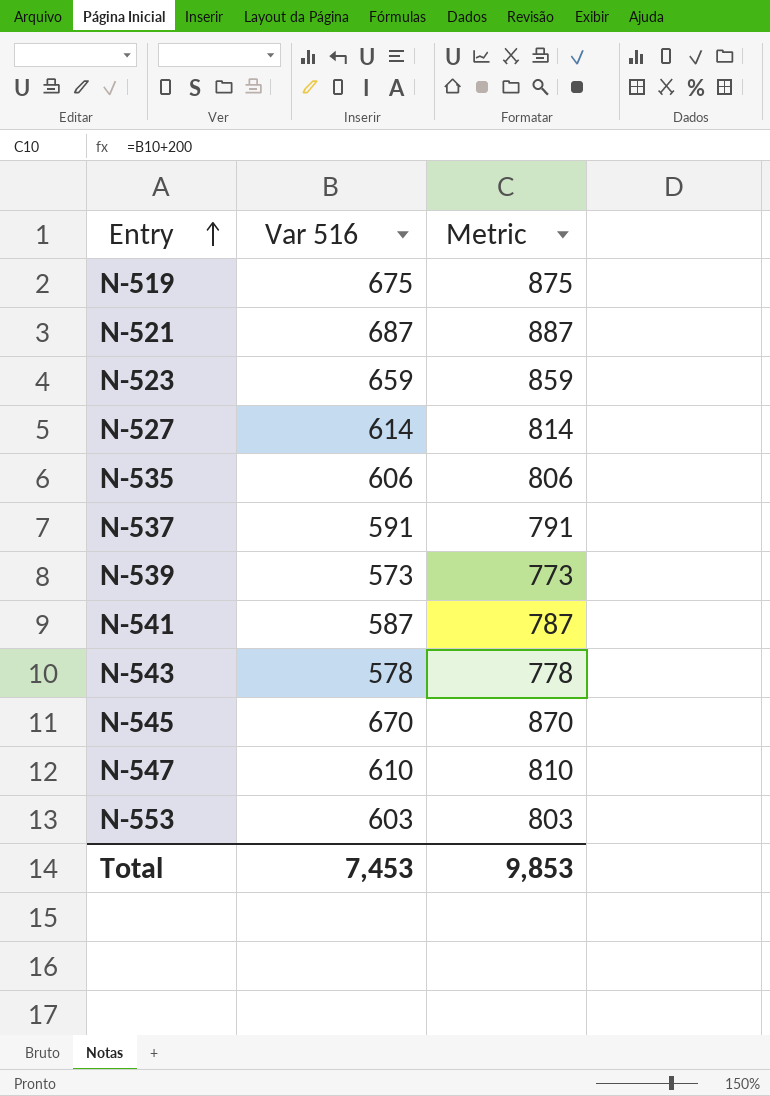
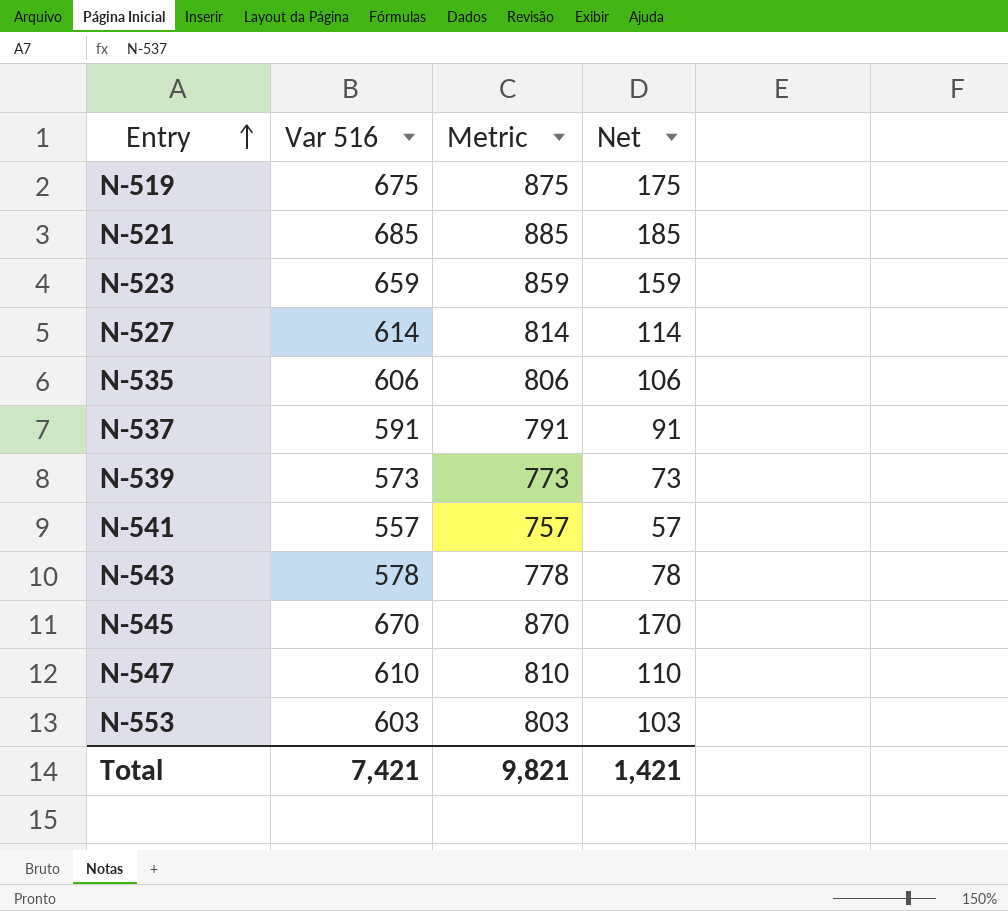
column Net | formula: none -> [Var 516] - 500
N-521 | Var 516: 687 -> 685
N-521 | Metric: 887 -> 885
N-541 | Var 516: 587 -> 557
N-541 | Metric: 787 -> 757
Total | Var 516: 7,453 -> 7,421
Total | Metric: 9,853 -> 9,821

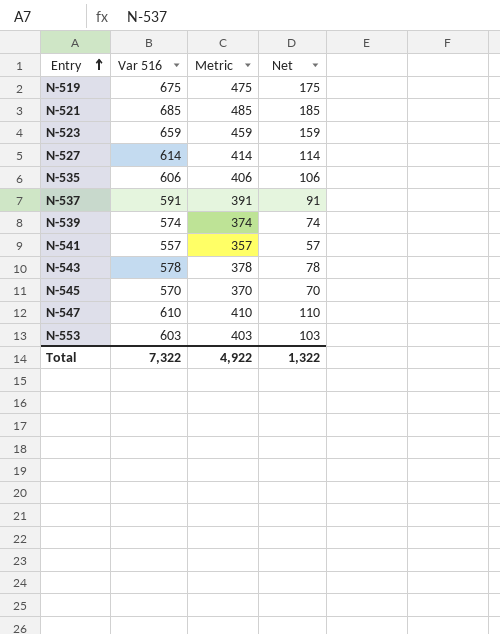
column Metric | formula: [Var 516] + 200 -> [Var 516] - 200
N-539 | Var 516: 573 -> 574
N-539 | Net: 73 -> 74
N-545 | Var 516: 670 -> 570
N-545 | Net: 170 -> 70
Total | Var 516: 7,421 -> 7,322
Total | Metric: 9,821 -> 4,922
Total | Net: 1,421 -> 1,322

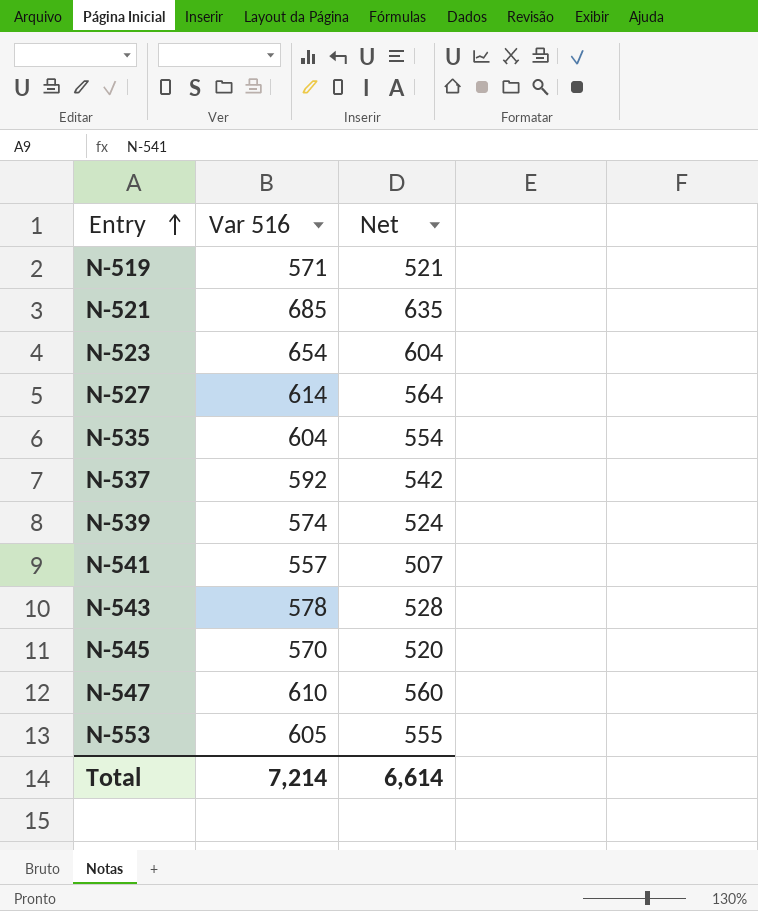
column Metric | formula: [Var 516] - 200 -> none
column Net | formula: [Var 516] - 500 -> [Var 516] - 50
N-519 | Var 516: 675 -> 571
N-523 | Var 516: 659 -> 654
N-535 | Var 516: 606 -> 604
N-537 | Var 516: 591 -> 592
N-553 | Var 516: 603 -> 605
Total | Var 516: 7,322 -> 7,214
Total | Net: 1,322 -> 6,614

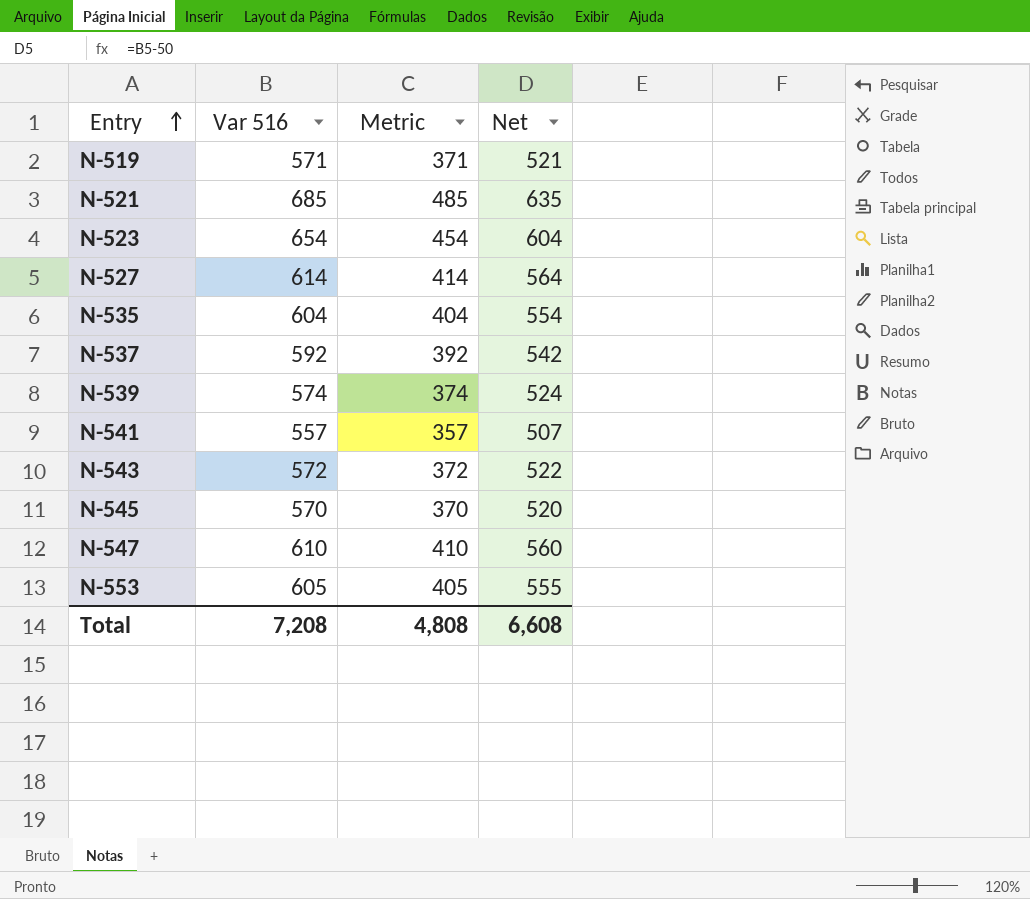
column Metric | formula: none -> [Var 516] - 200
N-543 | Var 516: 578 -> 572
N-543 | Net: 528 -> 522
Total | Var 516: 7,214 -> 7,208
Total | Net: 6,614 -> 6,608

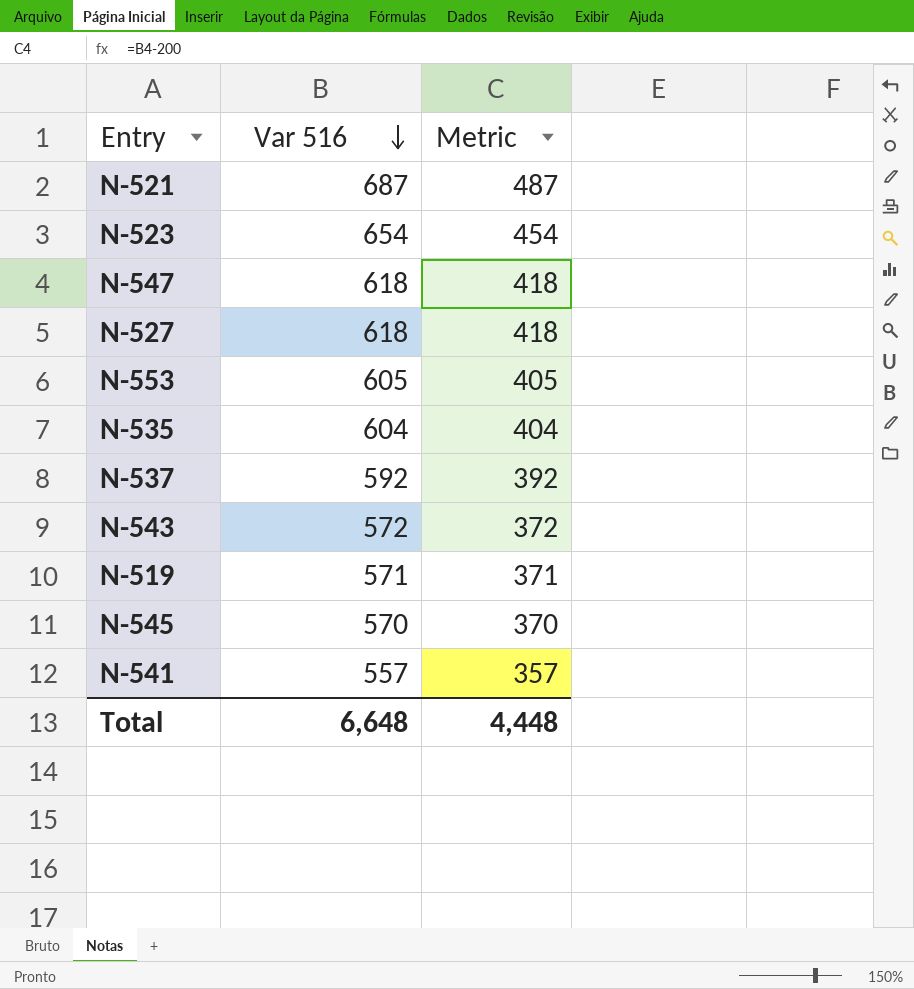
row order: Entry ascending -> Var 516 descending
column Net | formula: [Var 516] - 50 -> none
row N-539: 574 | 374 | 524 -> none
N-521 | Var 516: 685 -> 687
N-521 | Metric: 485 -> 487
N-547 | Var 516: 610 -> 618
N-547 | Metric: 410 -> 418
N-527 | Var 516: 614 -> 618
N-527 | Metric: 414 -> 418
Total | Var 516: 7,208 -> 6,648
Total | Metric: 4,808 -> 4,448

